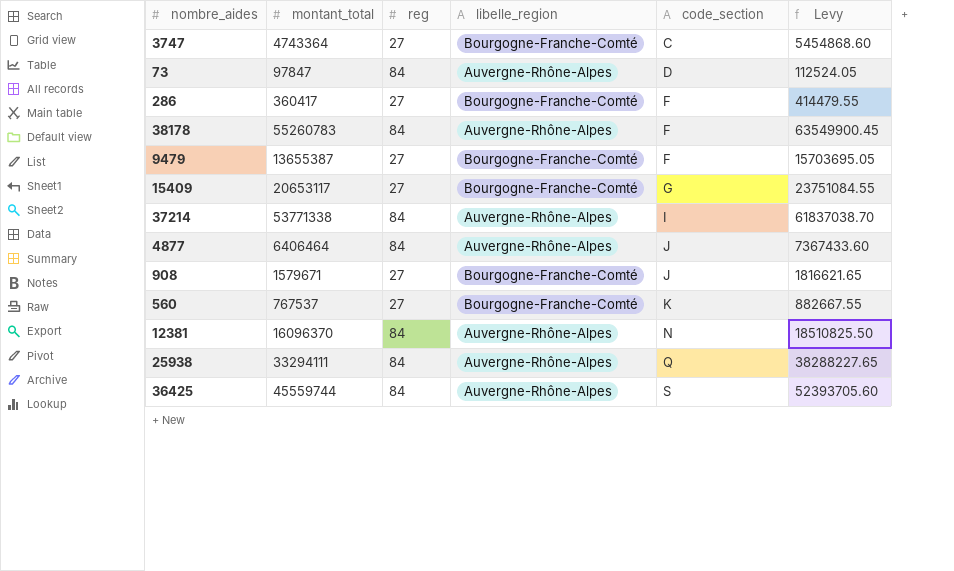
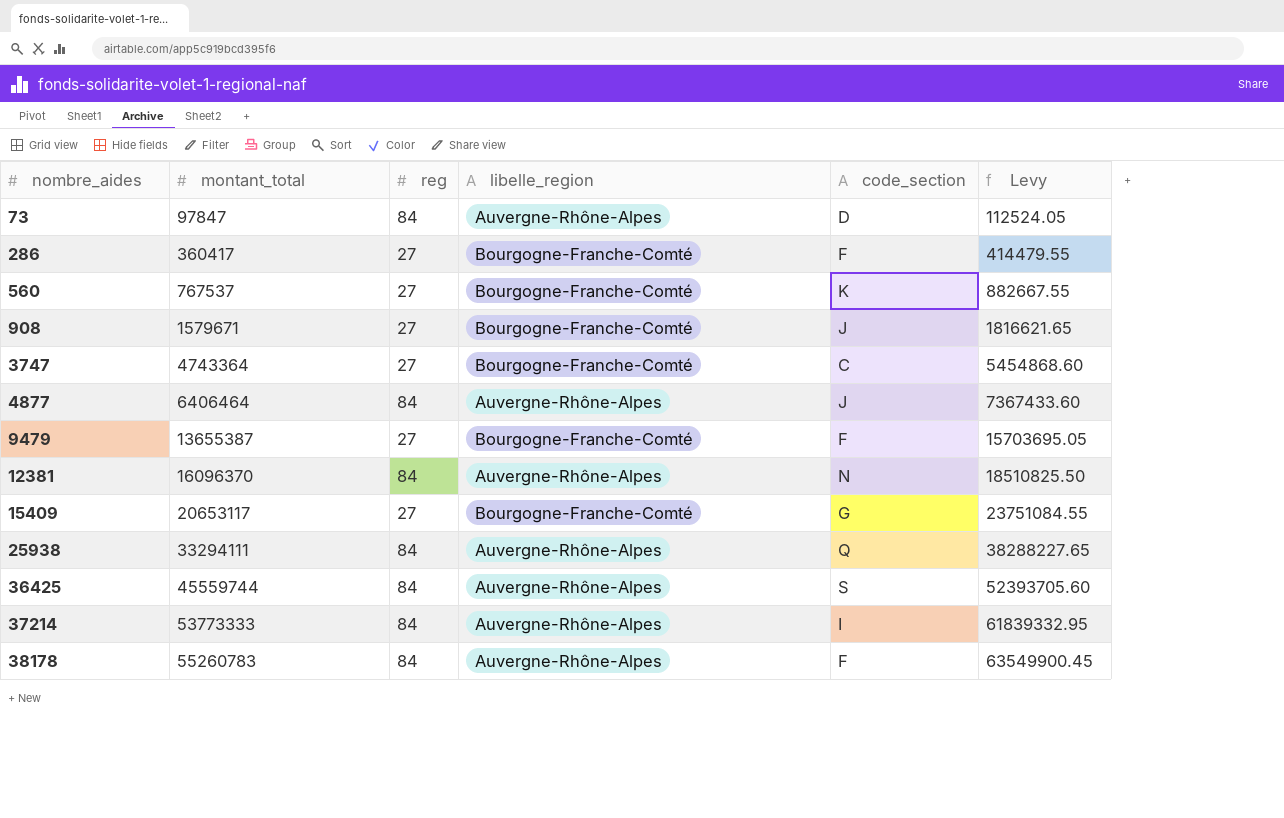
row order: code_section ascending -> nombre_aides ascending
37214 | montant_total: 53771338 -> 53773333
37214 | Levy: 61837038.70 -> 61839332.95

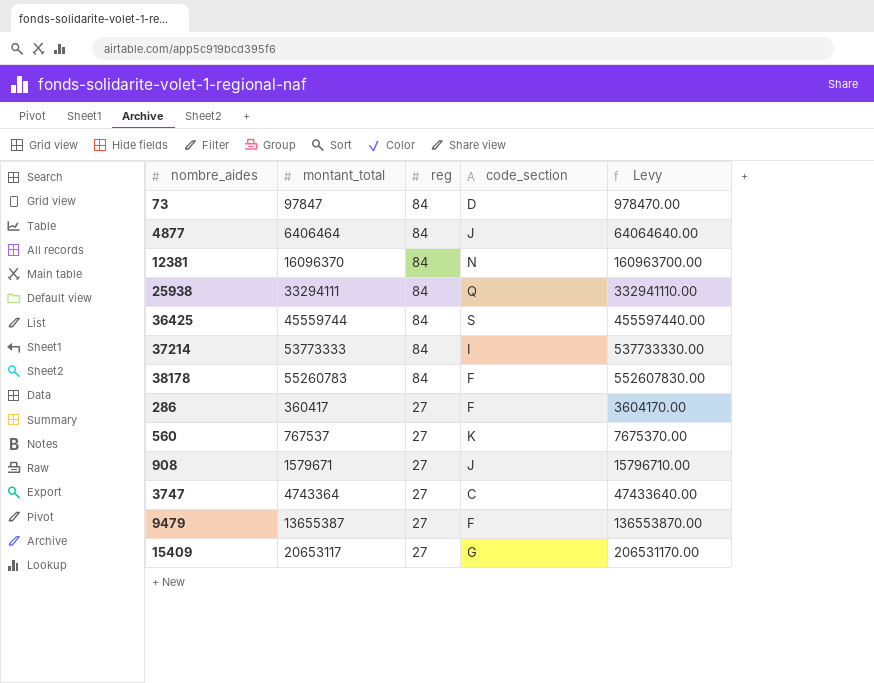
row order: nombre_aides ascending -> reg descending
column libelle_region | position: 4 -> none
column Levy | formula: [montant_total] * 1.15 -> [montant_total] * 10

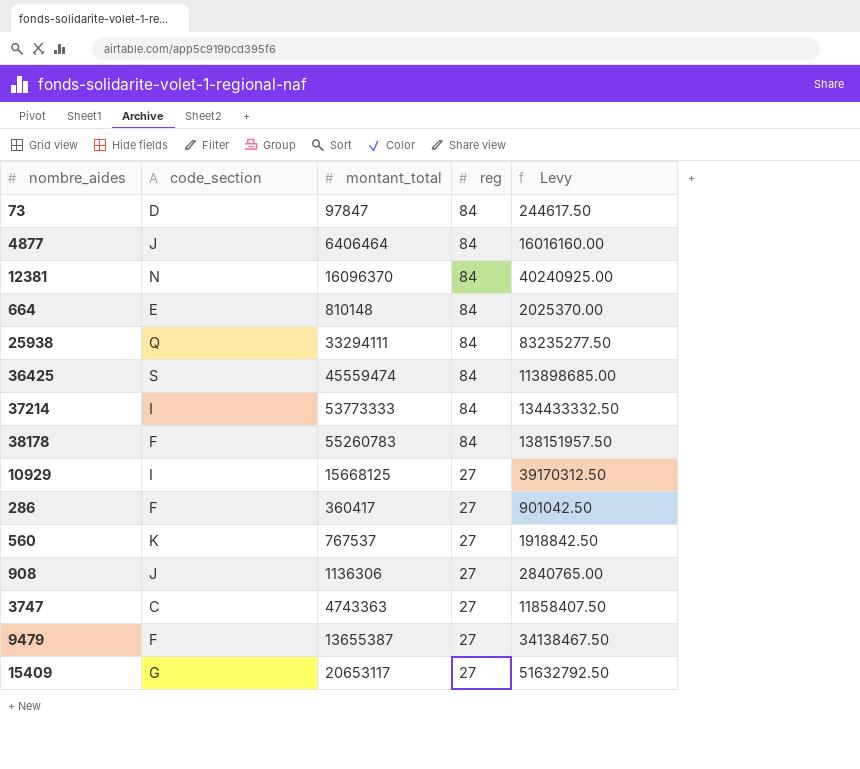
column code_section | position: 4 -> 2
column Levy | formula: [montant_total] * 10 -> [montant_total] * 2.5
row 664: none -> E | 810148 | 84 | 2025370.00
36425 | montant_total: 45559744 -> 45559474
row 10929: none -> I | 15668125 | 27 | 39170312.50
908 | montant_total: 1579671 -> 1136306
3747 | montant_total: 4743364 -> 4743363

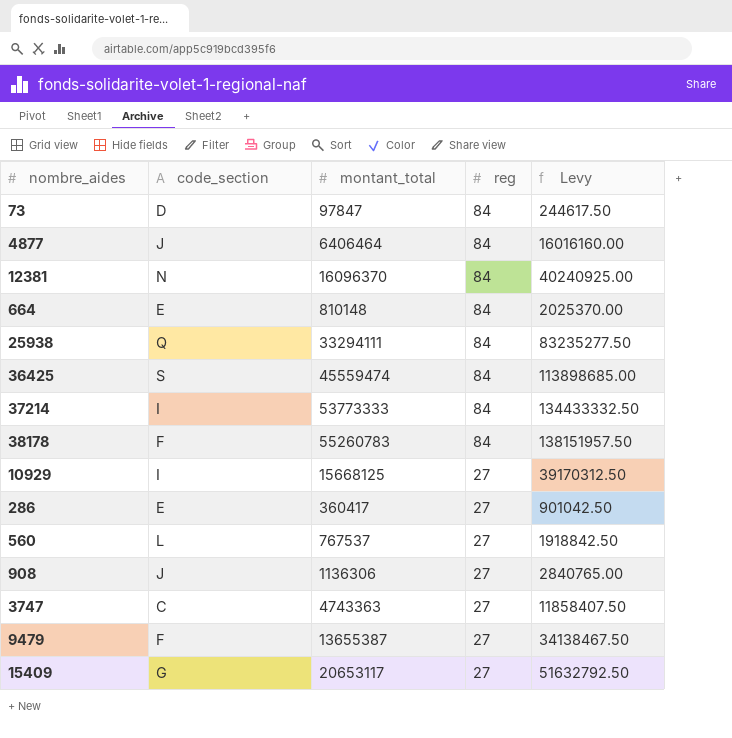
286 | code_section: F -> E
560 | code_section: K -> L

